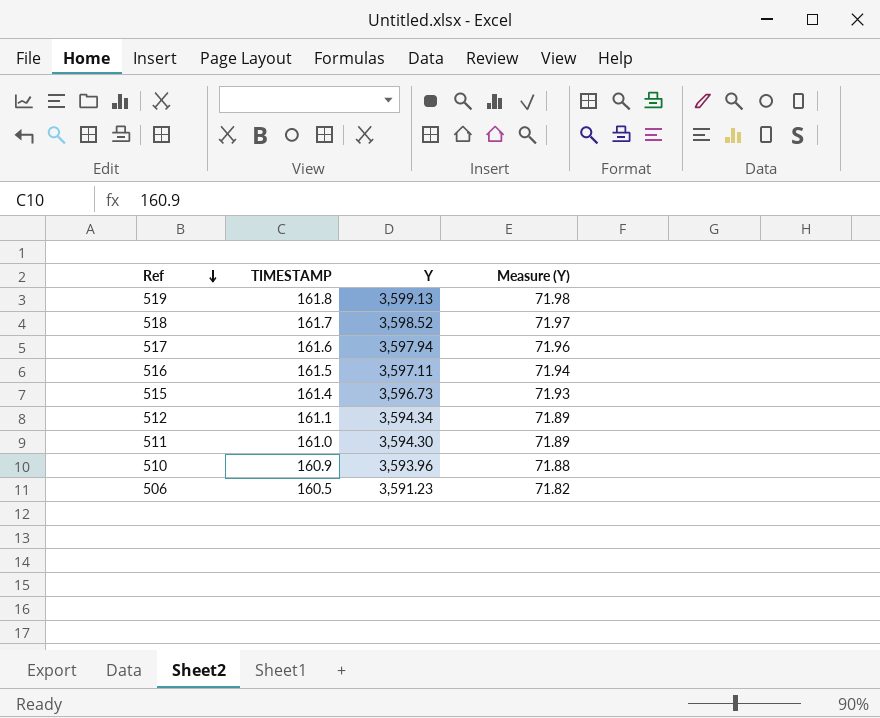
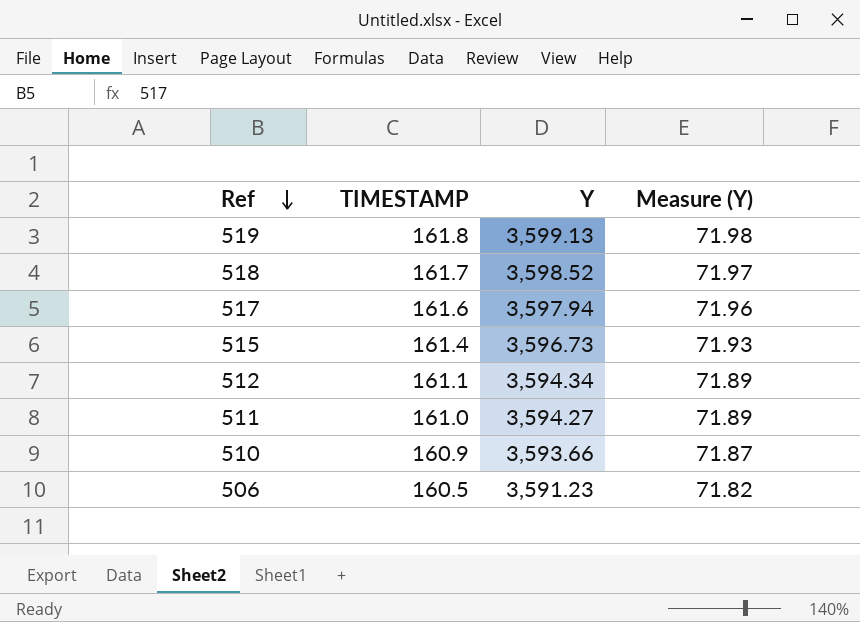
row 516: 161.5 | 3,597.11 | 71.94 -> none
511 | Y: 3,594.30 -> 3,594.27
510 | Y: 3,593.96 -> 3,593.66
510 | Measure (Y): 71.88 -> 71.87

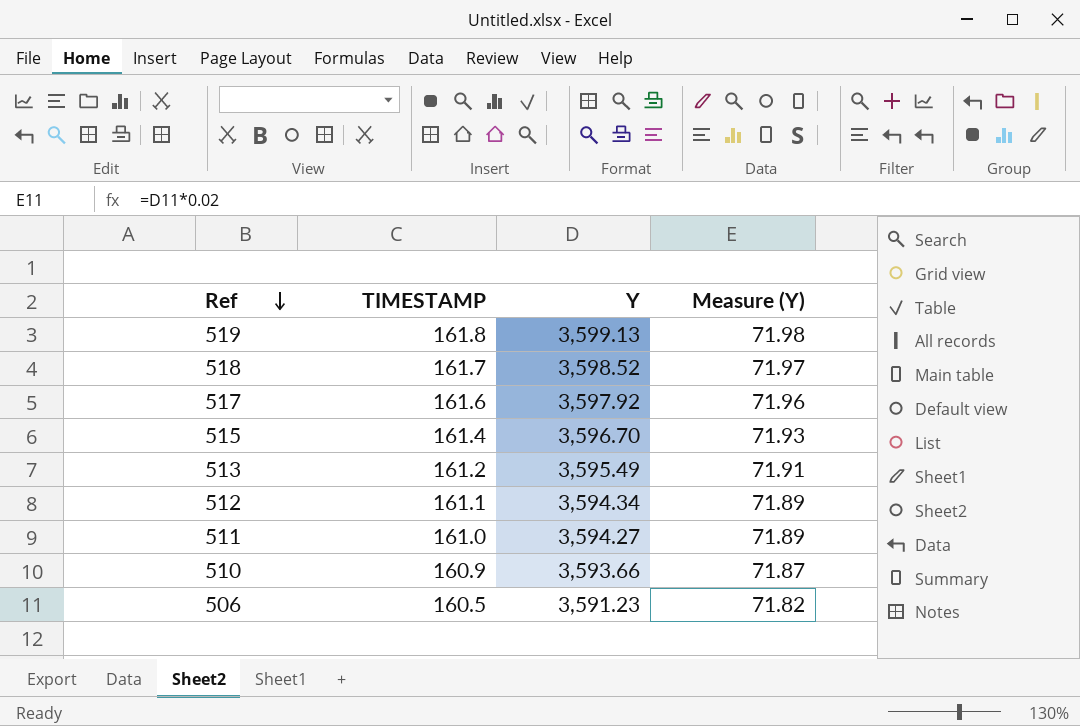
517 | Y: 3,597.94 -> 3,597.92
515 | Y: 3,596.73 -> 3,596.70
row 513: none -> 161.2 | 3,595.49 | 71.91

